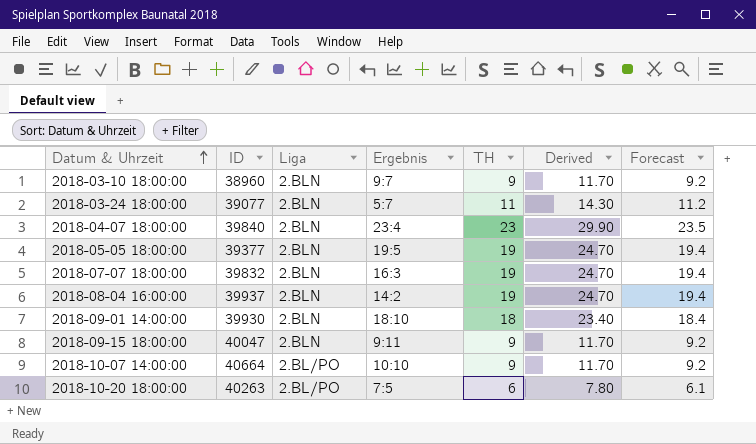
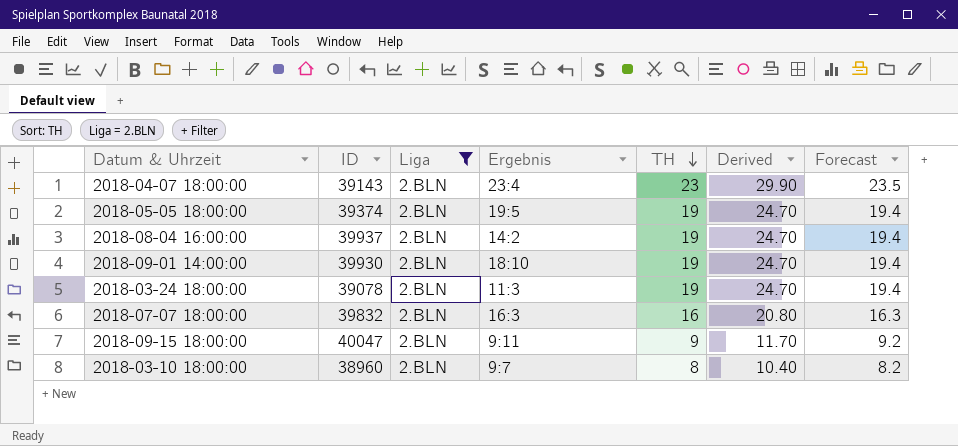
filter: none -> Liga = 2.BLN
row order: Datum & Uhrzeit ascending -> TH descending
2018-04-07 18:00:00 | ID: 39840 -> 39143
2018-05-05 18:00:00 | ID: 39377 -> 39374
2018-09-01 14:00:00 | TH: 18 -> 19
2018-09-01 14:00:00 | Derived: 23.40 -> 24.70
2018-09-01 14:00:00 | Forecast: 18.4 -> 19.4
2018-03-24 18:00:00 | ID: 39077 -> 39078
2018-03-24 18:00:00 | Ergebnis: 5:7 -> 11:3
2018-03-24 18:00:00 | TH: 11 -> 19
2018-03-24 18:00:00 | Derived: 14.30 -> 24.70
2018-03-24 18:00:00 | Forecast: 11.2 -> 19.4
2018-07-07 18:00:00 | TH: 19 -> 16
2018-07-07 18:00:00 | Derived: 24.70 -> 20.80
2018-07-07 18:00:00 | Forecast: 19.4 -> 16.3
2018-03-10 18:00:00 | TH: 9 -> 8
2018-03-10 18:00:00 | Derived: 11.70 -> 10.40
2018-03-10 18:00:00 | Forecast: 9.2 -> 8.2

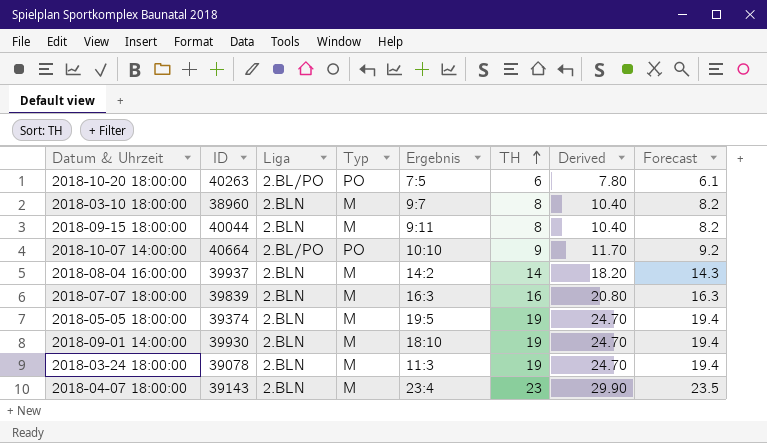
filter: Liga = 2.BLN -> none
row order: TH descending -> TH ascending
column Typ | position: none -> 4
2018-09-15 18:00:00 | ID: 40047 -> 40044
2018-09-15 18:00:00 | TH: 9 -> 8
2018-09-15 18:00:00 | Derived: 11.70 -> 10.40
2018-09-15 18:00:00 | Forecast: 9.2 -> 8.2
2018-08-04 16:00:00 | TH: 19 -> 14
2018-08-04 16:00:00 | Derived: 24.70 -> 18.20
2018-08-04 16:00:00 | Forecast: 19.4 -> 14.3
2018-07-07 18:00:00 | ID: 39832 -> 39839

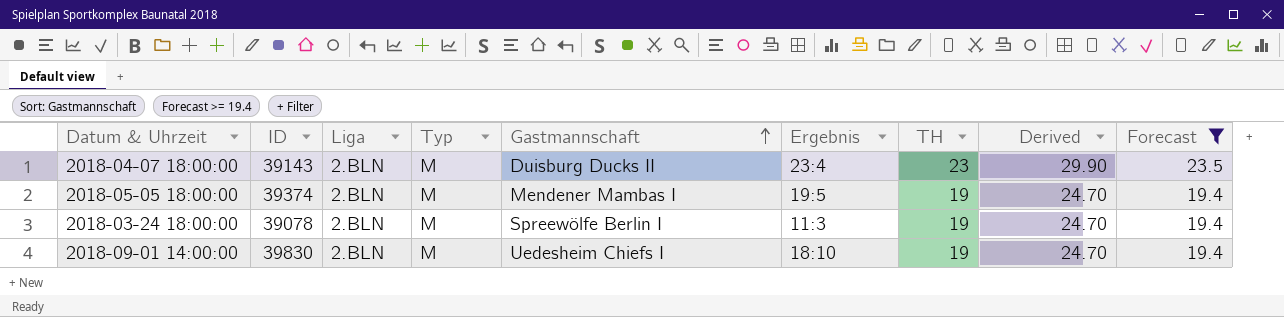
filter: none -> Forecast >= 19.4
row order: TH ascending -> Gastmannschaft ascending
column Gastmannschaft | position: none -> 5
2018-09-01 14:00:00 | ID: 39930 -> 39830

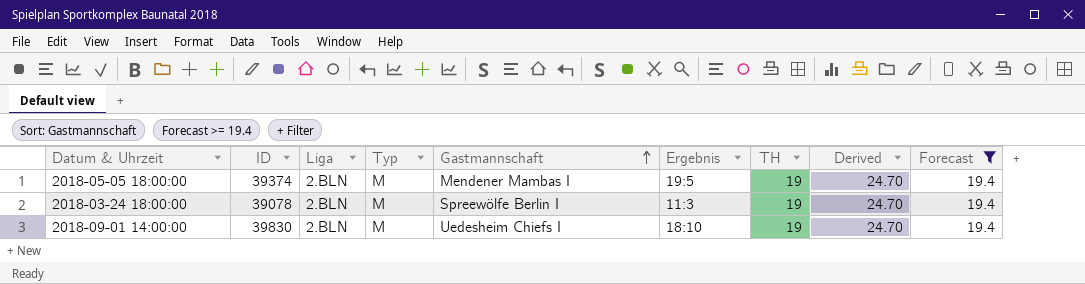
row 2018-04-07 18:00:00: 39143 | 2.BLN | M | Duisburg Ducks II | 23:4 | 23 | 29.90 | 23.5 -> none

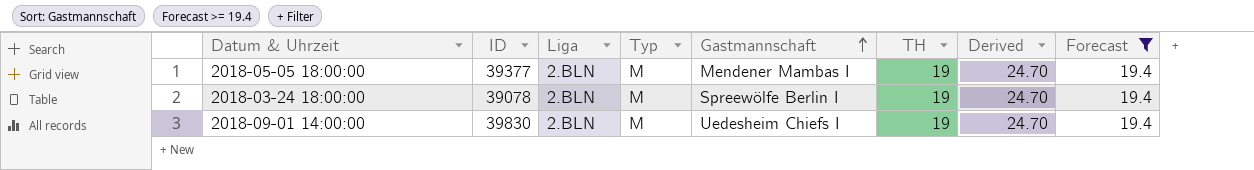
column Ergebnis | position: 6 -> none
2018-05-05 18:00:00 | ID: 39374 -> 39377

